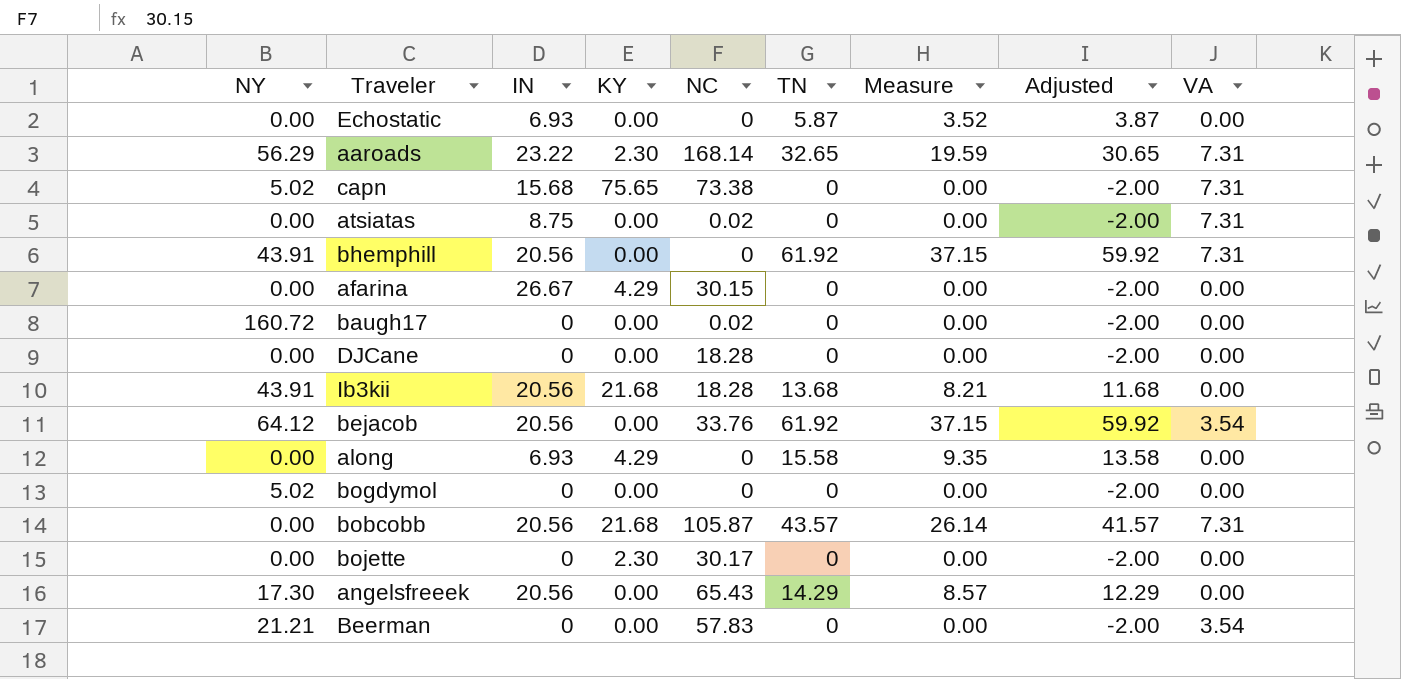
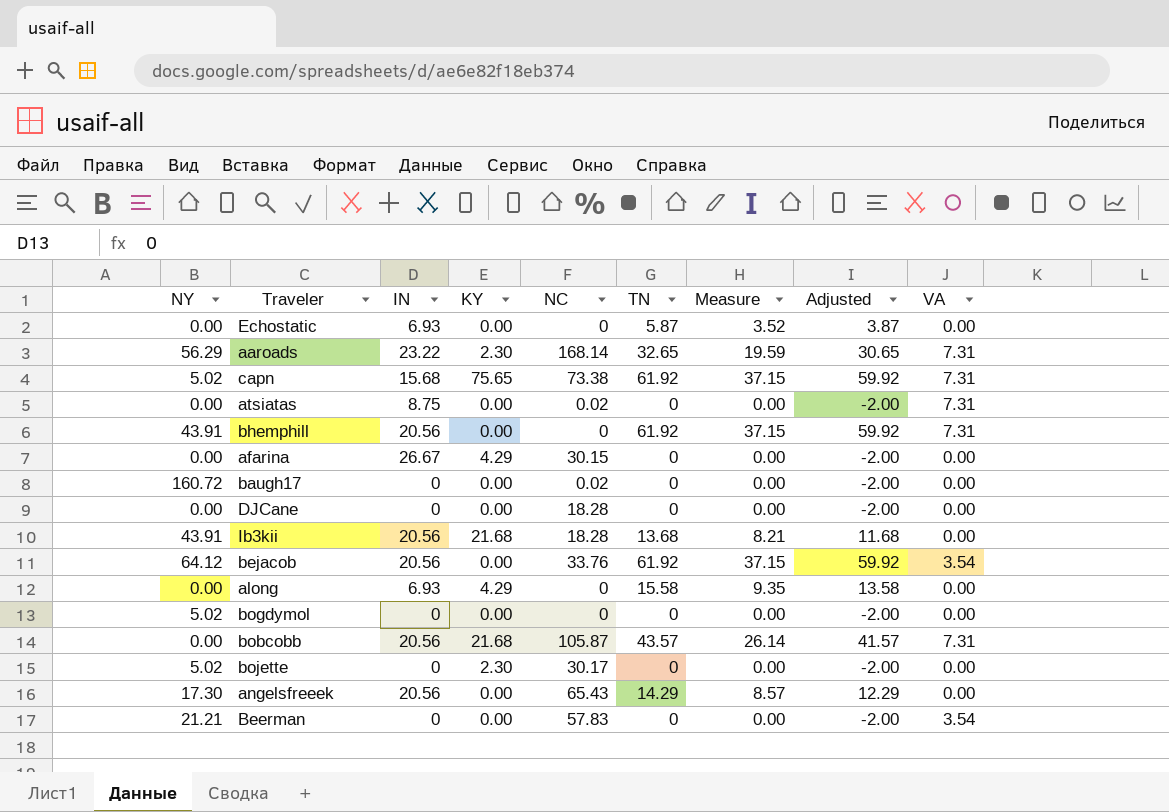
capn | TN: 0 -> 61.92
capn | Measure: 0.00 -> 37.15
capn | Adjusted: -2.00 -> 59.92
bojette | NY: 0.00 -> 5.02

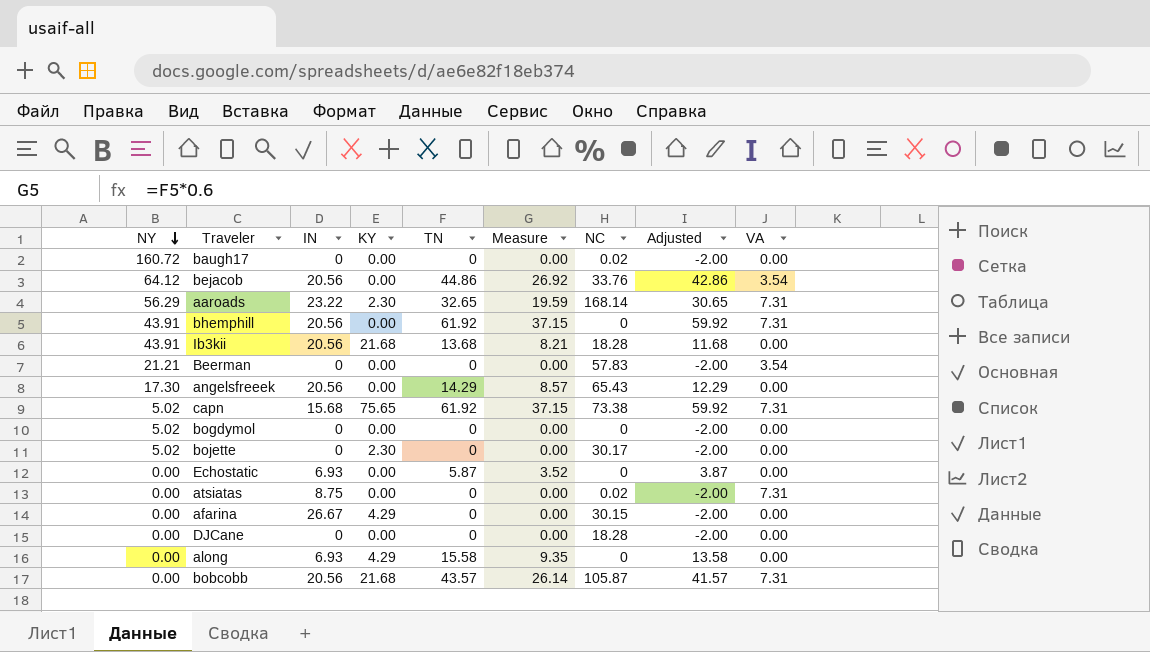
row order: none -> NY descending
column NC | position: 5 -> 7
bejacob | TN: 61.92 -> 44.86
bejacob | Measure: 37.15 -> 26.92
bejacob | Adjusted: 59.92 -> 42.86

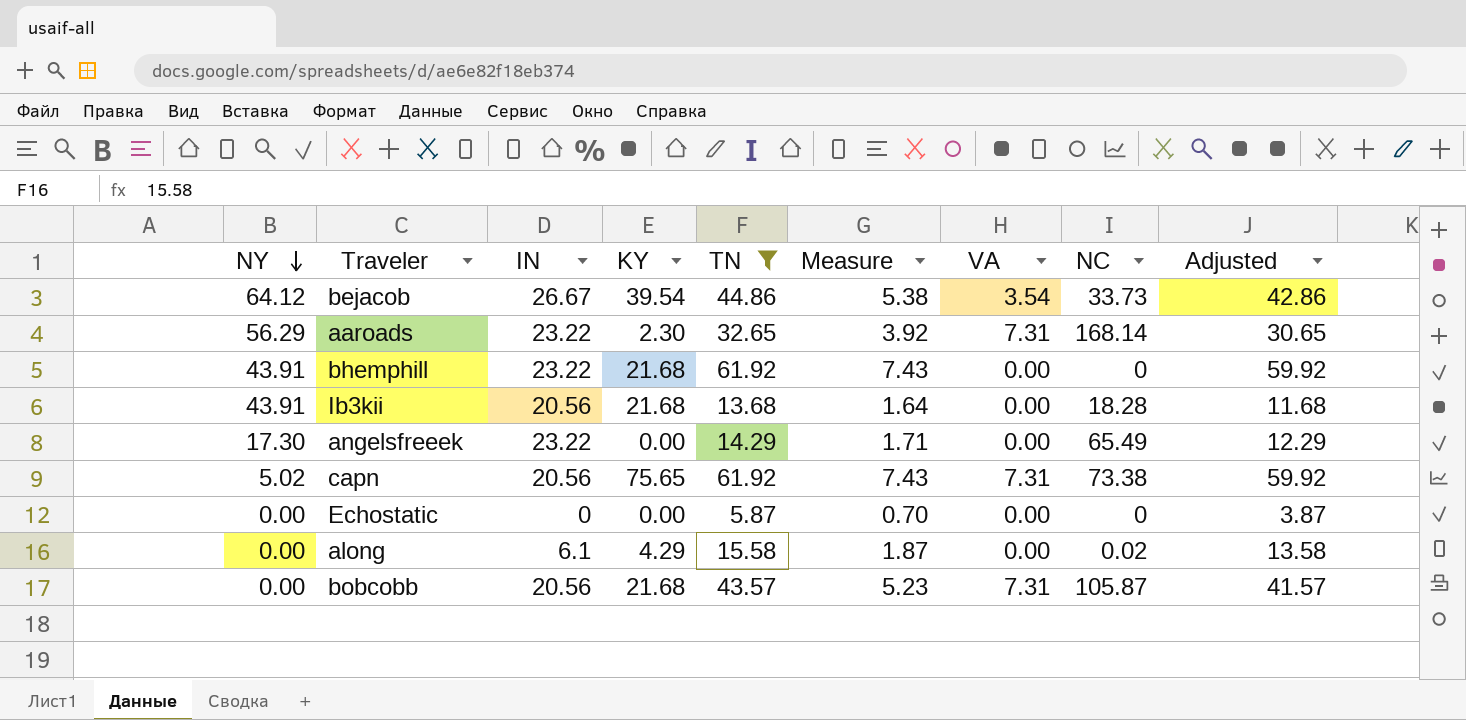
filter: none -> TN != 0
column Measure | formula: [TN] * 0.6 -> [TN] * 0.12
column VA | position: 9 -> 7
bejacob | IN: 20.56 -> 26.67
bejacob | KY: 0.00 -> 39.54
bejacob | NC: 33.76 -> 33.73
bhemphill | IN: 20.56 -> 23.22
bhemphill | KY: 0.00 -> 21.68
bhemphill | VA: 7.31 -> 0.00
angelsfreeek | IN: 20.56 -> 23.22
angelsfreeek | NC: 65.43 -> 65.49
capn | IN: 15.68 -> 20.56
Echostatic | IN: 6.93 -> 0
along | IN: 6.93 -> 6.1
along | NC: 0 -> 0.02

